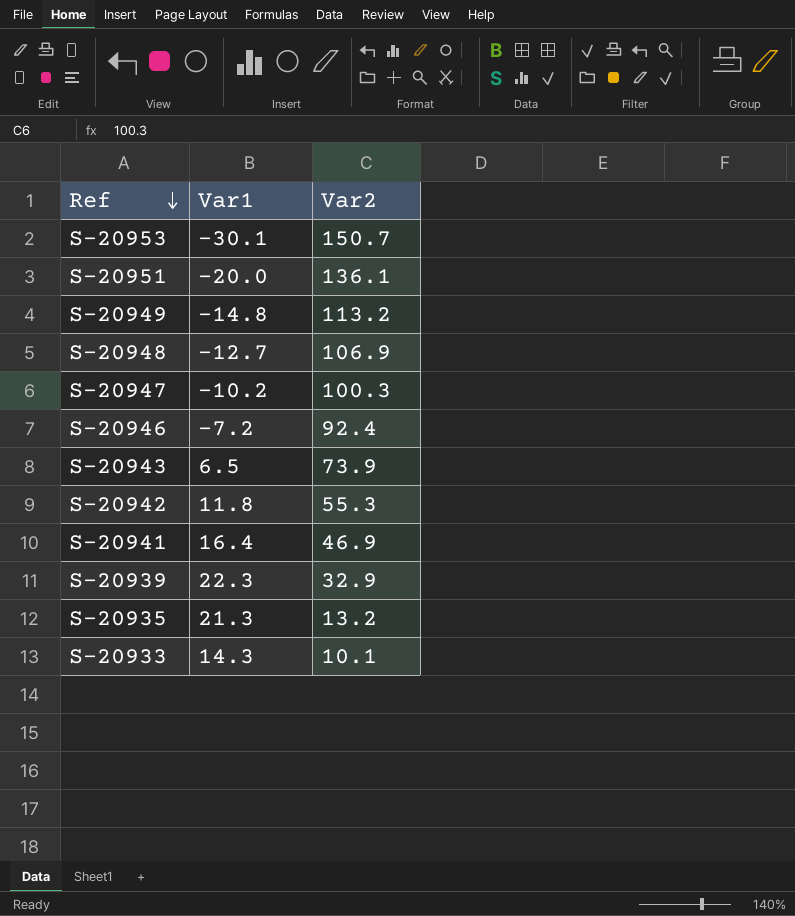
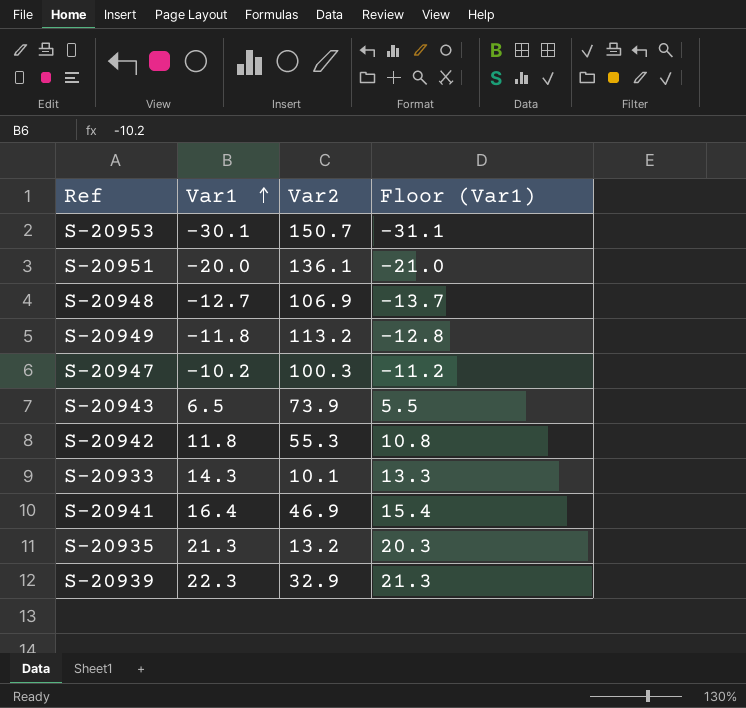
row order: Ref descending -> Var1 ascending
column Floor (Var1) | formula: none -> [Var1] - 1
row S-20946: -7.2 | 92.4 -> none
S-20949 | Var1: -14.8 -> -11.8

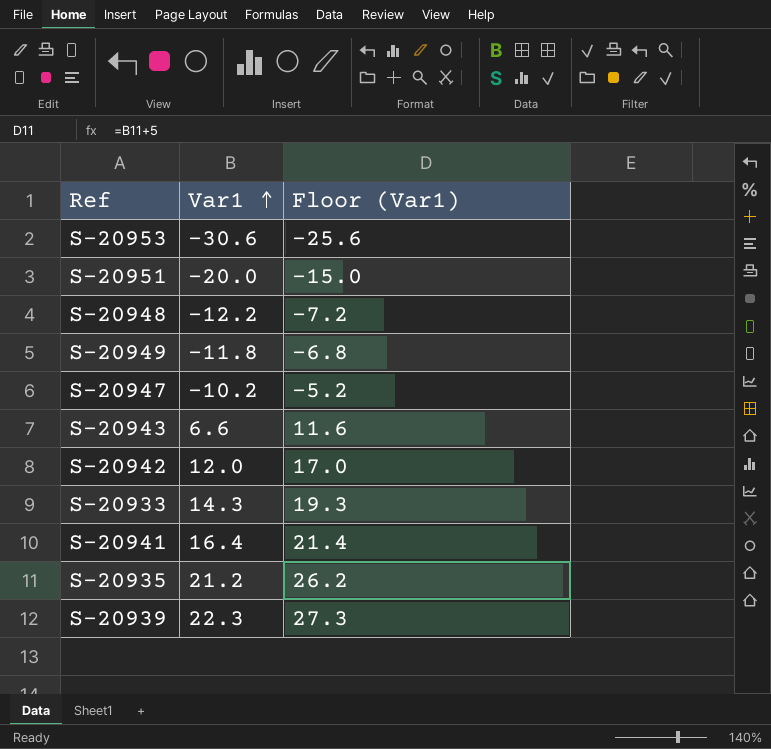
column Var2 | position: 3 -> none
column Floor (Var1) | formula: [Var1] - 1 -> [Var1] + 5
S-20953 | Var1: -30.1 -> -30.6
S-20948 | Var1: -12.7 -> -12.2
S-20943 | Var1: 6.5 -> 6.6
S-20942 | Var1: 11.8 -> 12.0
S-20935 | Var1: 21.3 -> 21.2

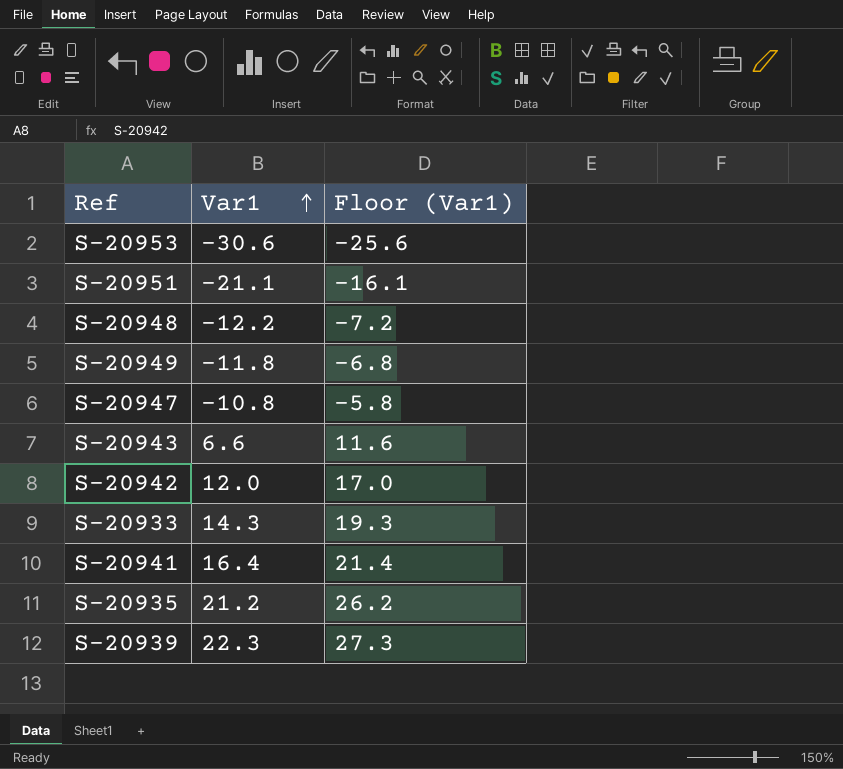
S-20951 | Var1: -20.0 -> -21.1
S-20951 | Floor (Var1): -15.0 -> -16.1
S-20947 | Var1: -10.2 -> -10.8
S-20947 | Floor (Var1): -5.2 -> -5.8

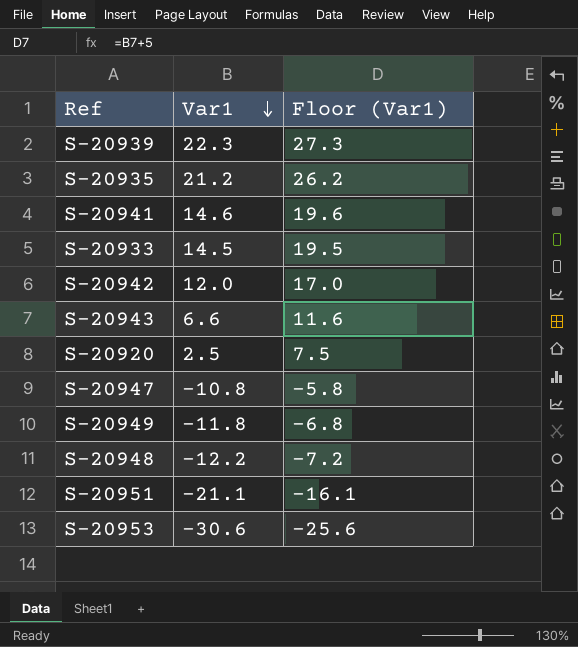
row order: Var1 ascending -> Var1 descending
S-20941 | Var1: 16.4 -> 14.6
S-20941 | Floor (Var1): 21.4 -> 19.6
S-20933 | Var1: 14.3 -> 14.5
S-20933 | Floor (Var1): 19.3 -> 19.5
row S-20920: none -> 2.5 | 7.5

